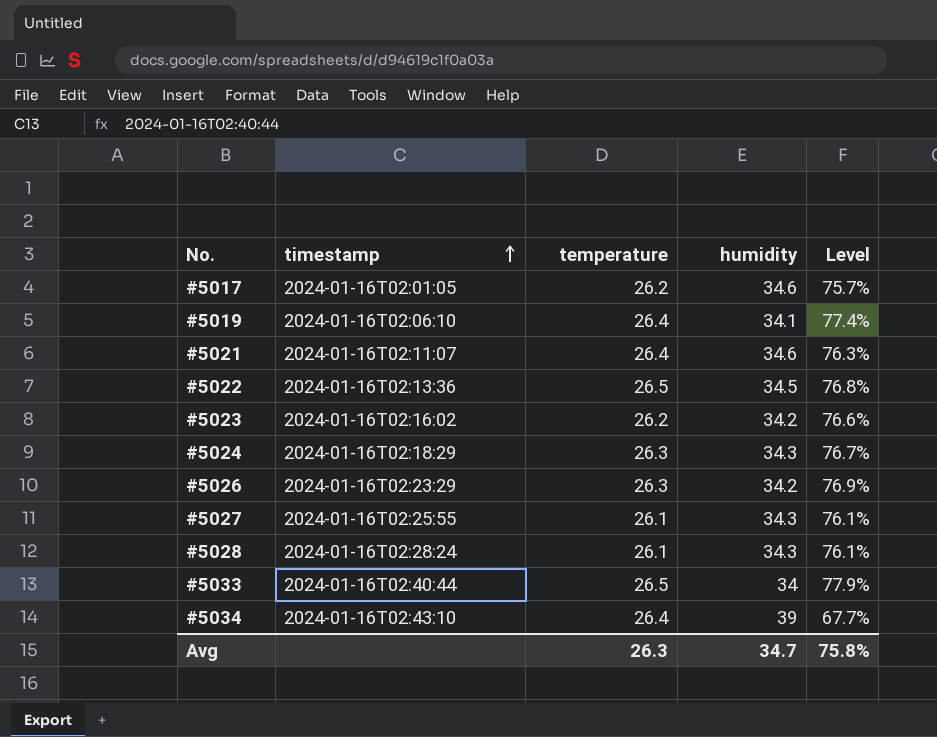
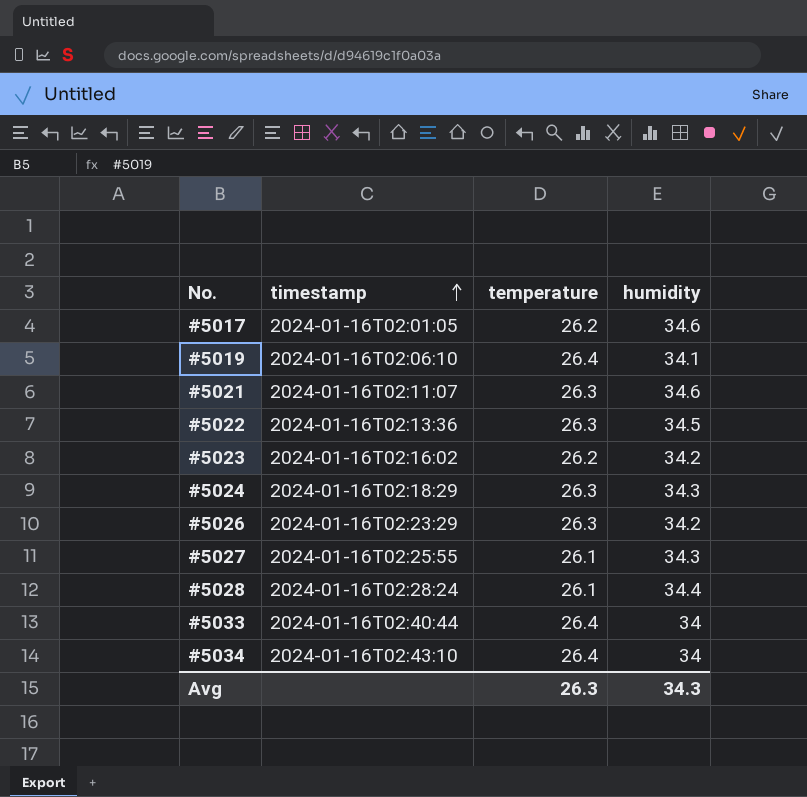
column Level | formula: [temperature] / [humidity] -> none
#5021 | temperature: 26.4 -> 26.3
#5022 | temperature: 26.5 -> 26.3
#5028 | humidity: 34.3 -> 34.4
#5033 | temperature: 26.5 -> 26.4
#5034 | humidity: 39 -> 34
Avg | humidity: 34.7 -> 34.3

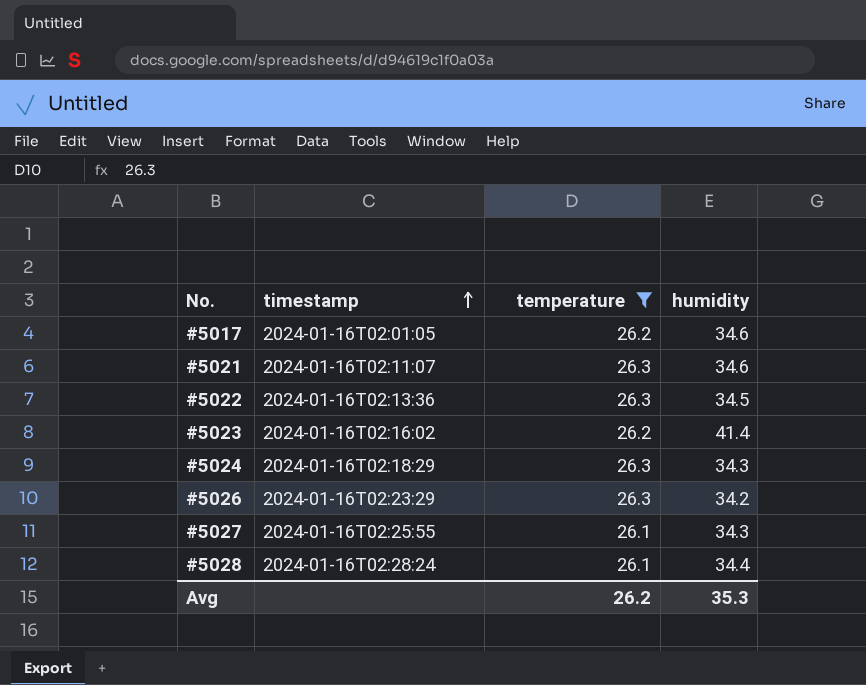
filter: none -> temperature != 26.4
#5023 | humidity: 34.2 -> 41.4
Avg | temperature: 26.3 -> 26.2
Avg | humidity: 34.3 -> 35.3

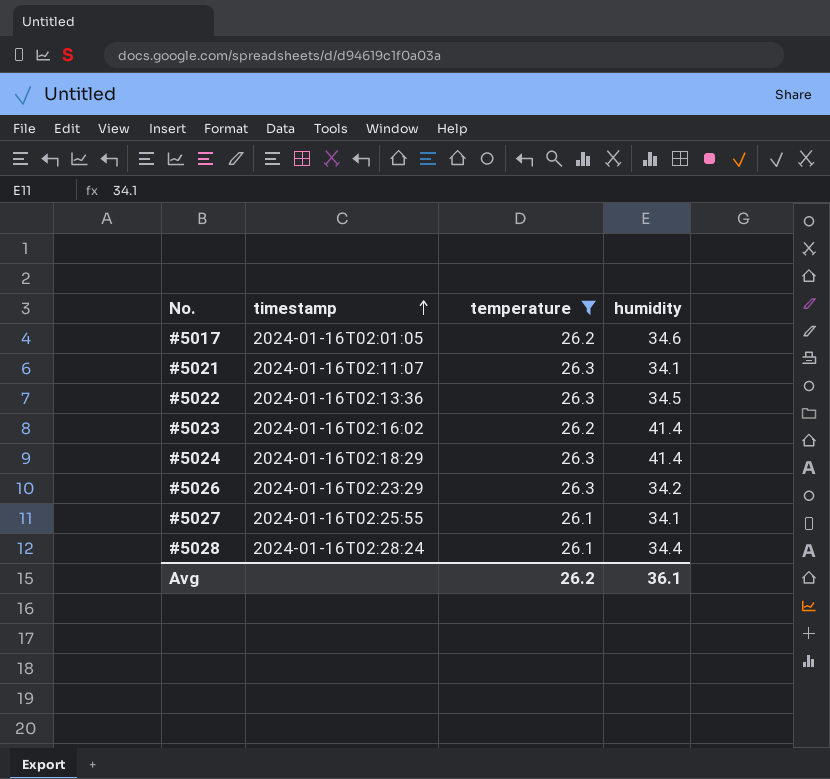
#5021 | humidity: 34.6 -> 34.1
#5024 | humidity: 34.3 -> 41.4
#5027 | humidity: 34.3 -> 34.1
Avg | humidity: 35.3 -> 36.1

